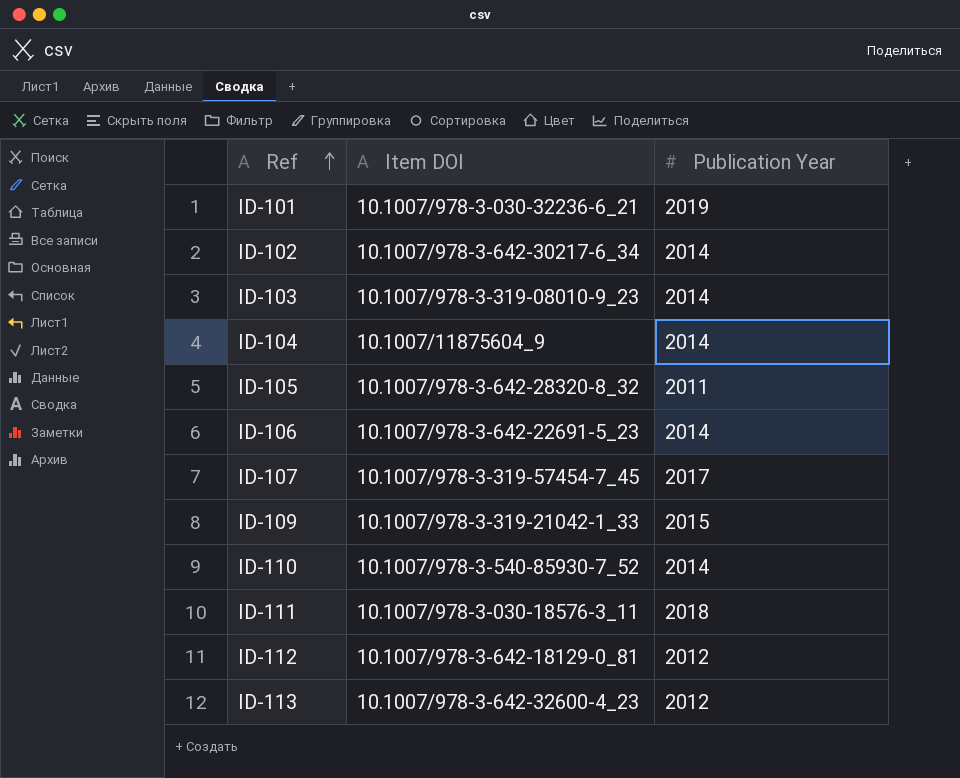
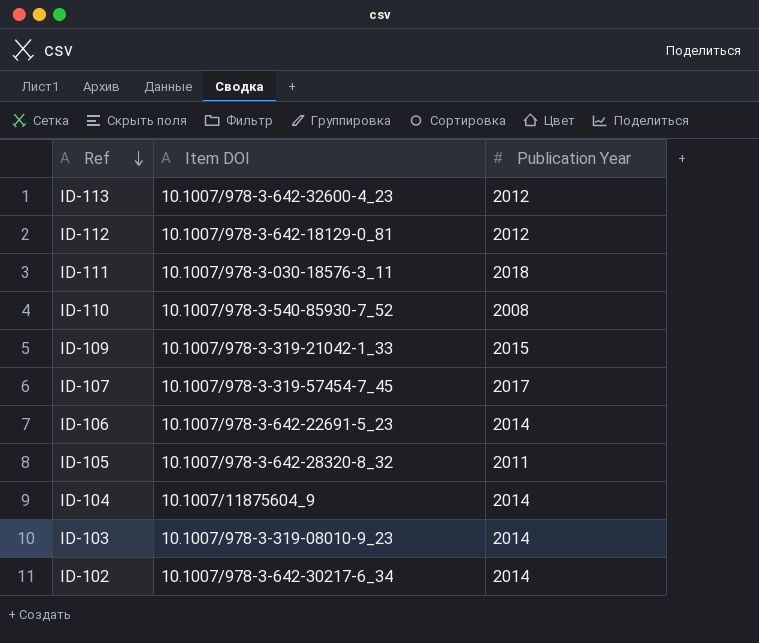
row order: Ref ascending -> Ref descending
row ID-101: 10.1007/978-3-030-32236-6_21 | 2019 -> none
ID-110 | Publication Year: 2014 -> 2008

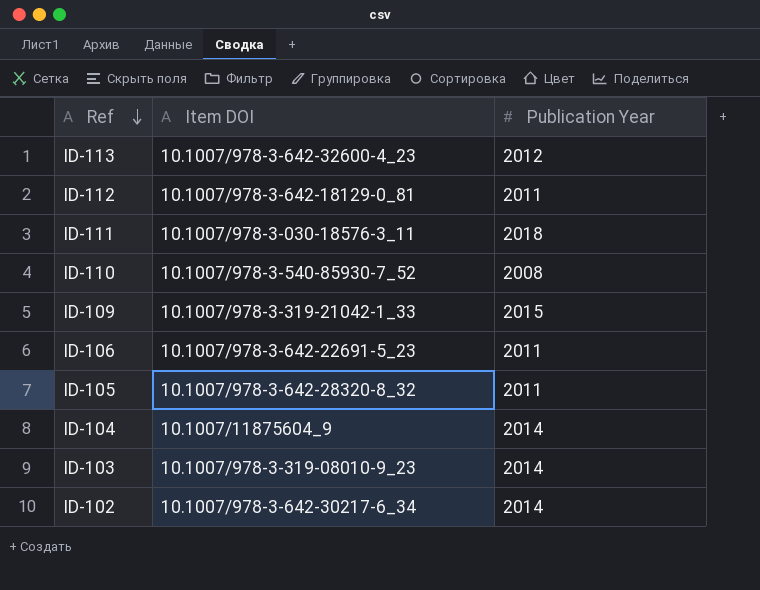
row ID-107: 10.1007/978-3-319-57454-7_45 | 2017 -> none
ID-112 | Publication Year: 2012 -> 2011
ID-106 | Publication Year: 2014 -> 2011

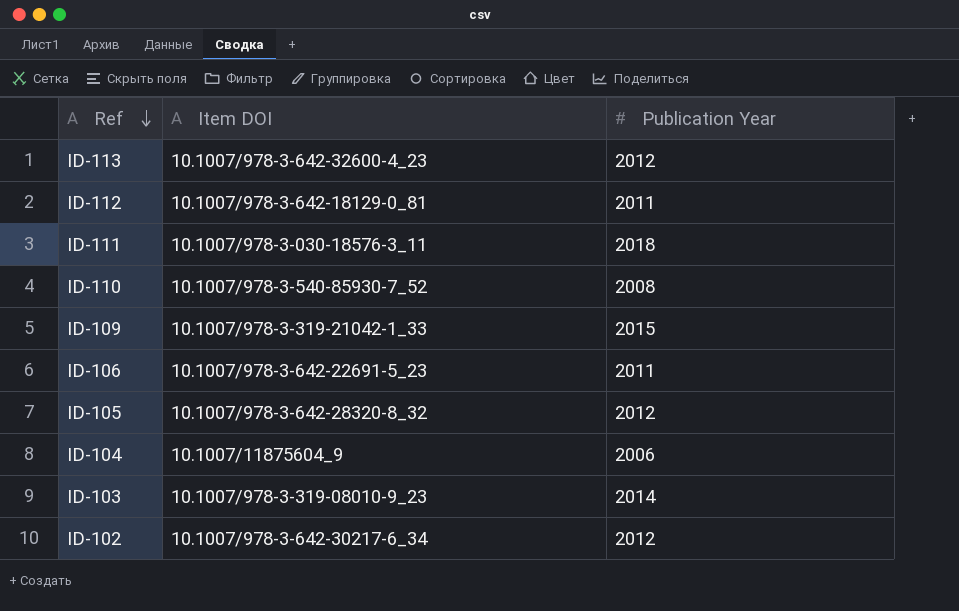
ID-105 | Publication Year: 2011 -> 2012
ID-104 | Publication Year: 2014 -> 2006
ID-102 | Publication Year: 2014 -> 2012

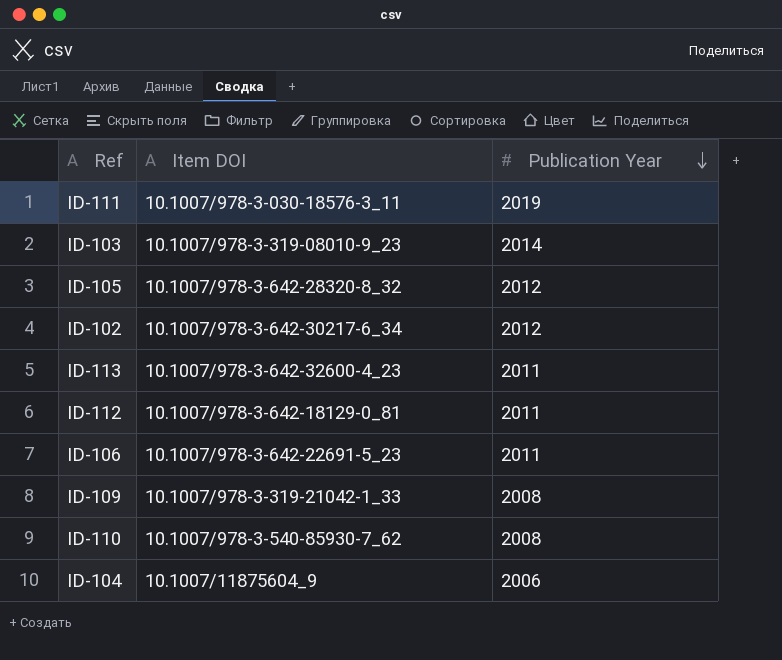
row order: Ref descending -> Publication Year descending
ID-111 | Publication Year: 2018 -> 2019
ID-113 | Publication Year: 2012 -> 2011
ID-109 | Publication Year: 2015 -> 2008
ID-110 | Item DOI: 10.1007/978-3-540-85930-7_52 -> 10.1007/978-3-540-85930-7_62

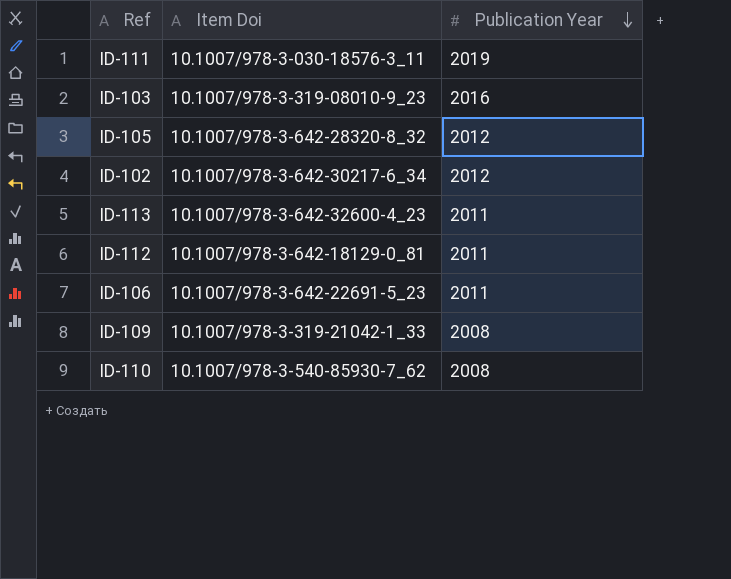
column name: Item DOI -> Item Doi
row ID-104: 10.1007/11875604_9 | 2006 -> none
ID-103 | Publication Year: 2014 -> 2016

